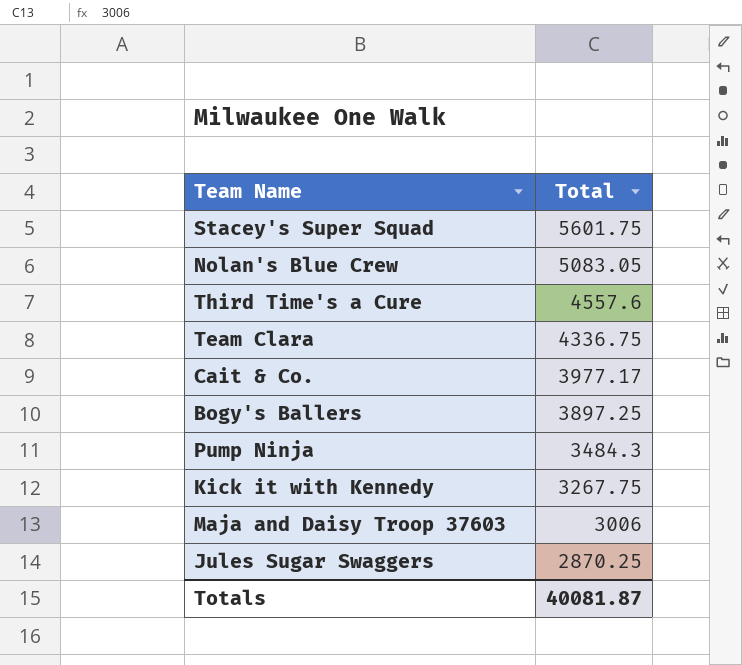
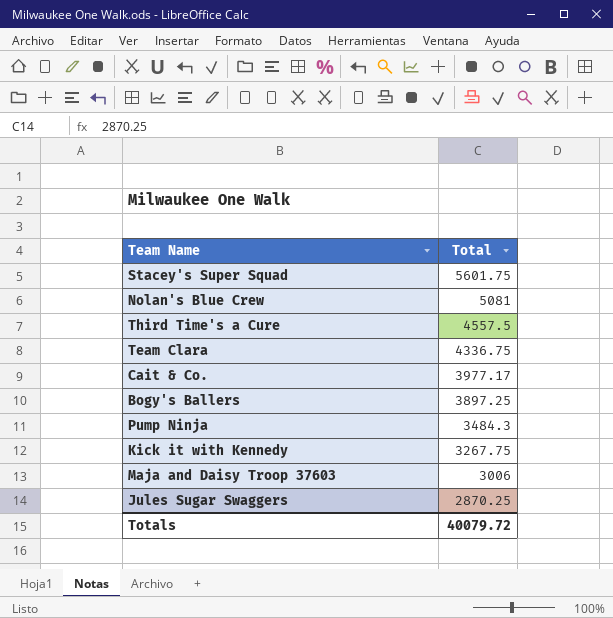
Nolan's Blue Crew | Total: 5083.05 -> 5081
Third Time's a Cure | Total: 4557.6 -> 4557.5
Totals | Total: 40081.87 -> 40079.72

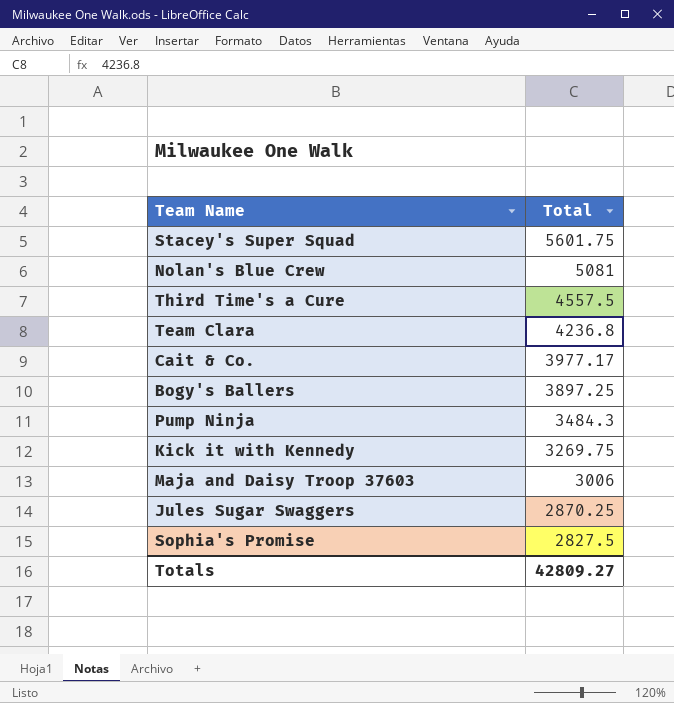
Team Clara | Total: 4336.75 -> 4236.8
Kick it with Kennedy | Total: 3267.75 -> 3269.75
row Sophia's Promise: none -> 2827.5
Totals | Total: 40079.72 -> 42809.27

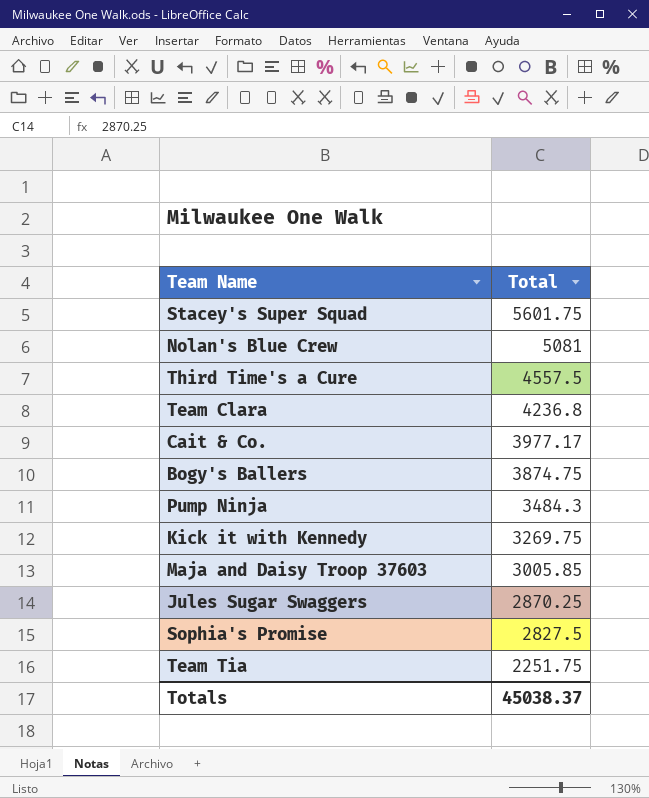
Bogy's Ballers | Total: 3897.25 -> 3874.75
Maja and Daisy Troop 37603 | Total: 3006 -> 3005.85
row Team Tia: none -> 2251.75
Totals | Total: 42809.27 -> 45038.37

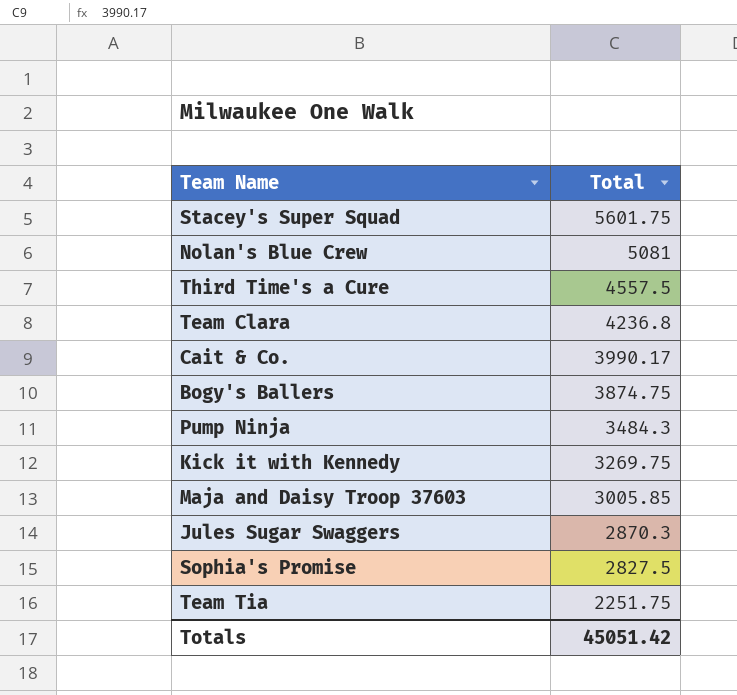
Cait & Co. | Total: 3977.17 -> 3990.17
Jules Sugar Swaggers | Total: 2870.25 -> 2870.3
Totals | Total: 45038.37 -> 45051.42

